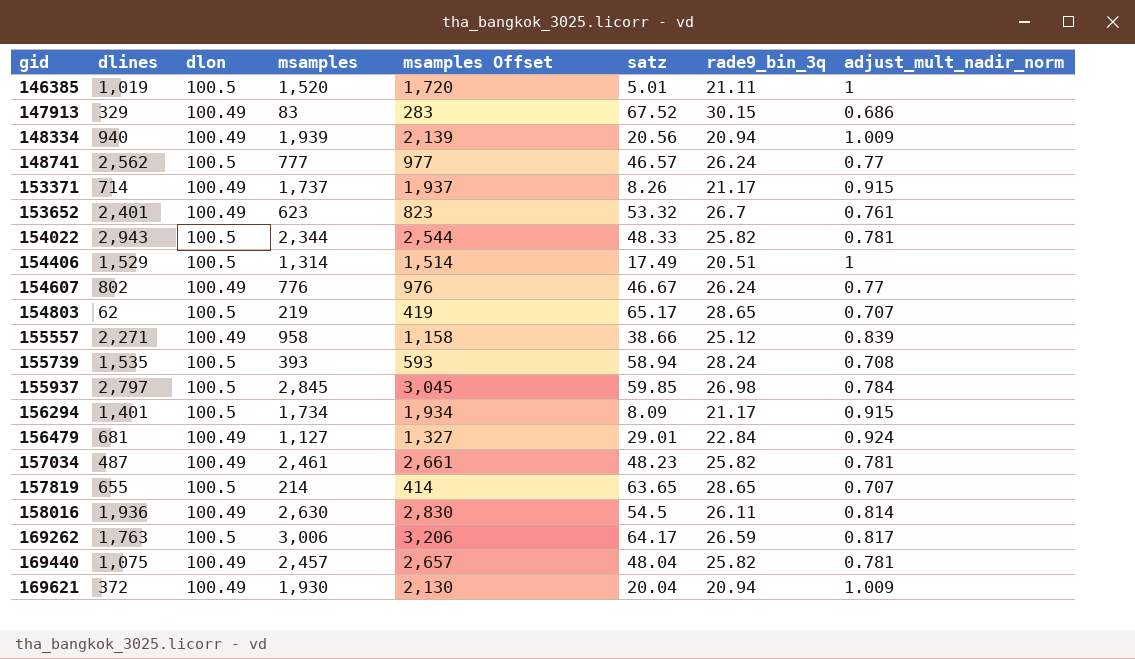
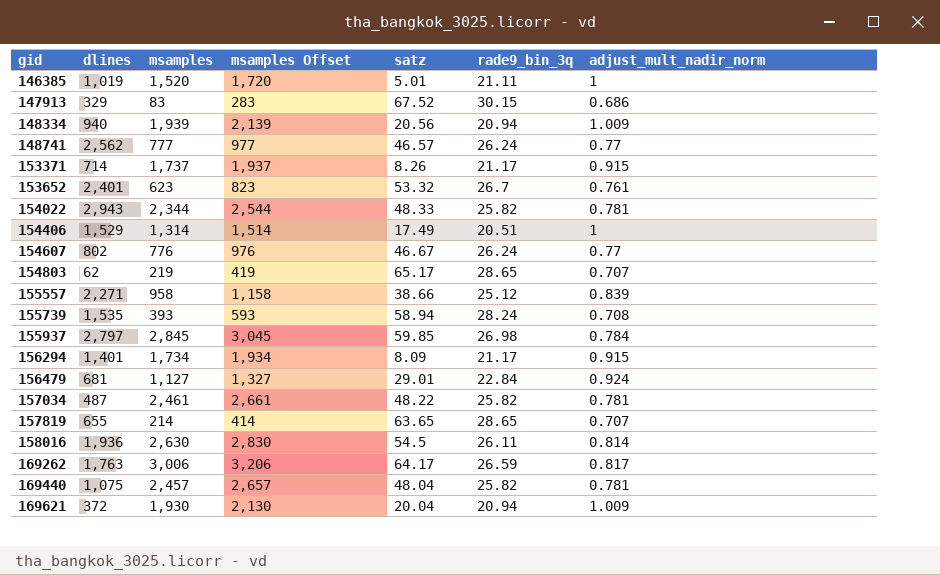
column dlon | position: 3 -> none
157034 | satz: 48.23 -> 48.22

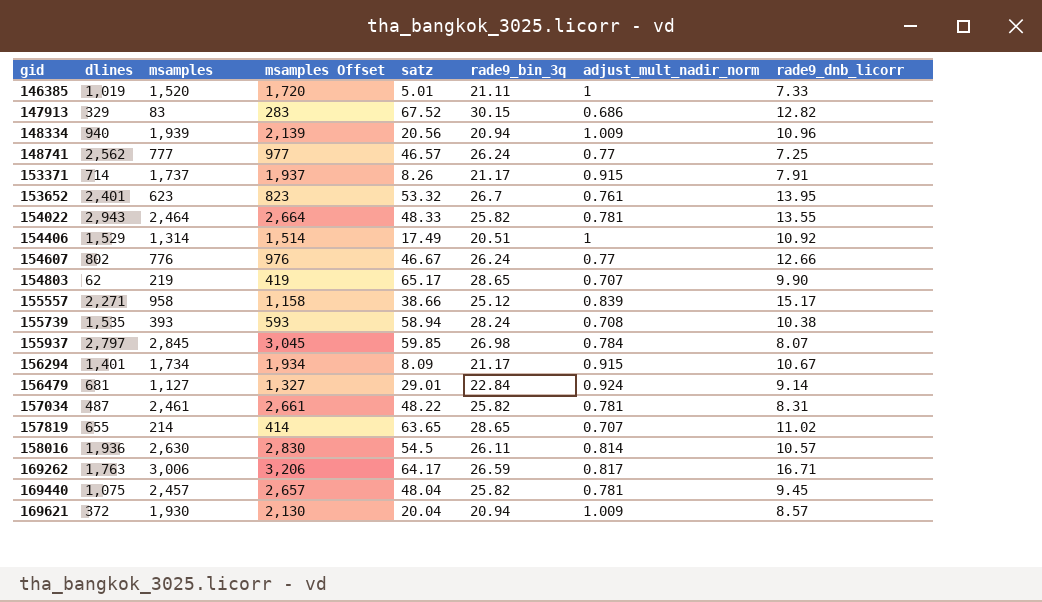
column rade9_dnb_licorr | position: none -> 8
154022 | msamples: 2,344 -> 2,464
154022 | msamples Offset: 2,544 -> 2,664

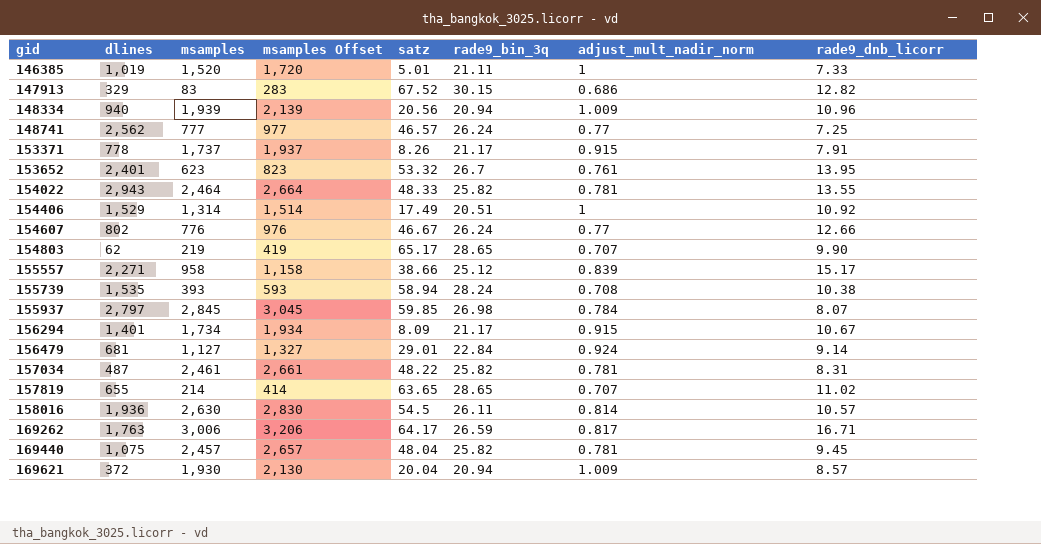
153371 | dlines: 714 -> 778

